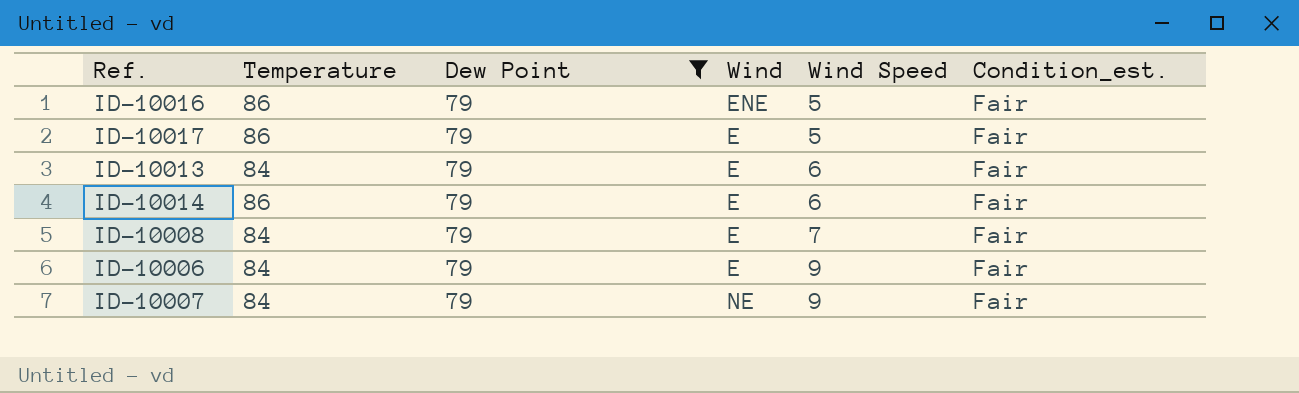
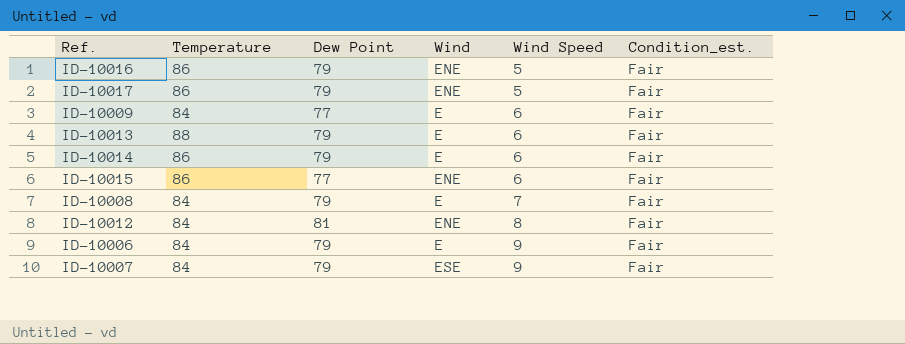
filter: Dew Point = 79 -> none
ID-10017 | Wind: E -> ENE
ID-10013 | Temperature: 84 -> 88
ID-10007 | Wind: NE -> ESE

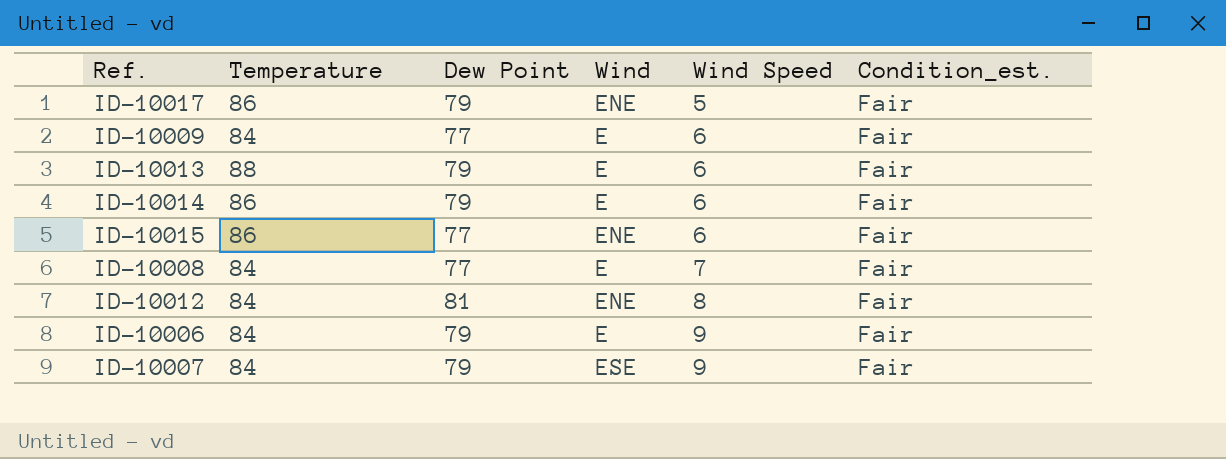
row ID-10016: 86 | 79 | ENE | 5 | Fair -> none
ID-10008 | Dew Point: 79 -> 77

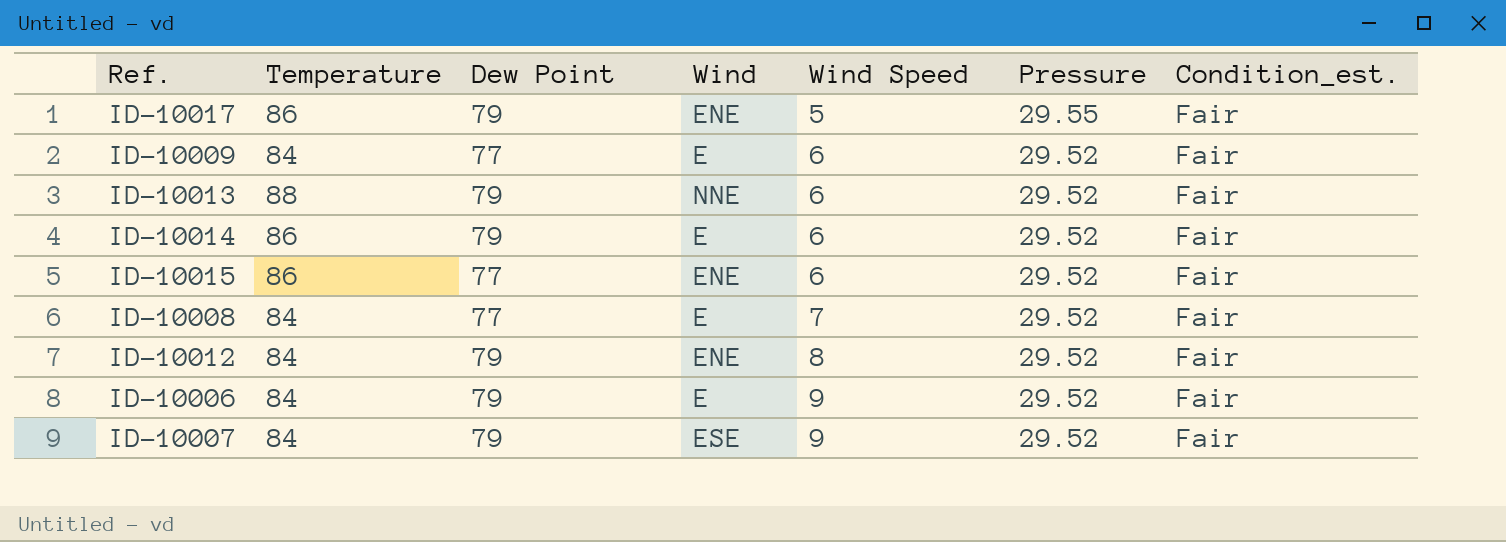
column Pressure | position: none -> 6
ID-10013 | Wind: E -> NNE
ID-10012 | Dew Point: 81 -> 79

